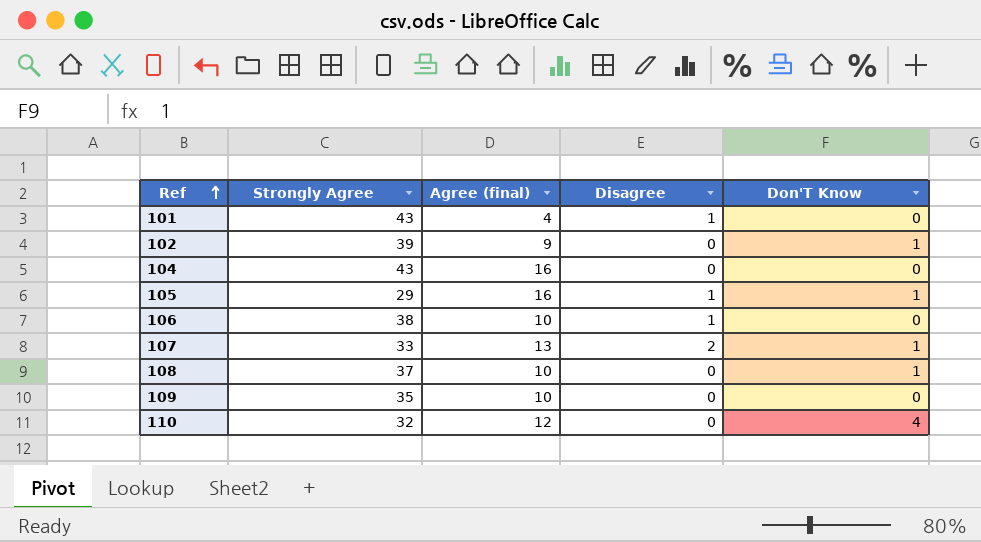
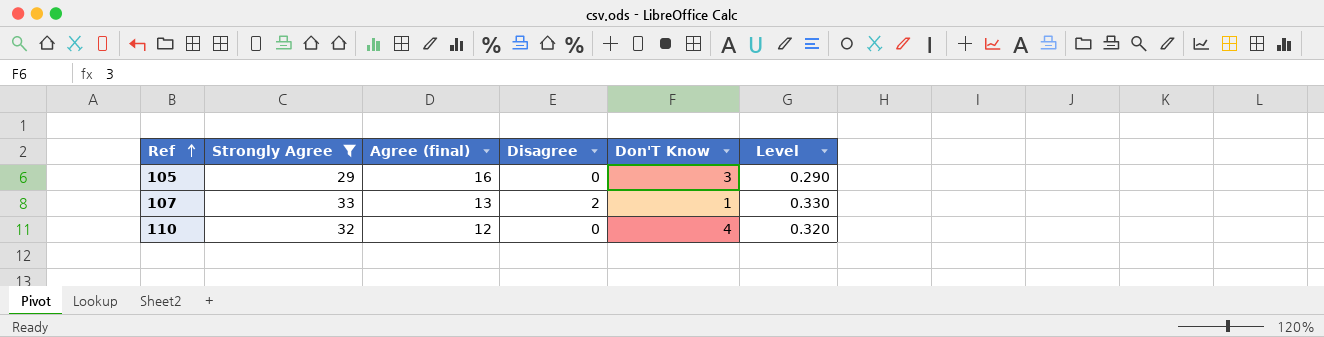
filter: none -> Strongly Agree <= 33
column Level | formula: none -> [Strongly Agree] * 0.01
105 | Disagree: 1 -> 0
105 | Don'T Know: 1 -> 3

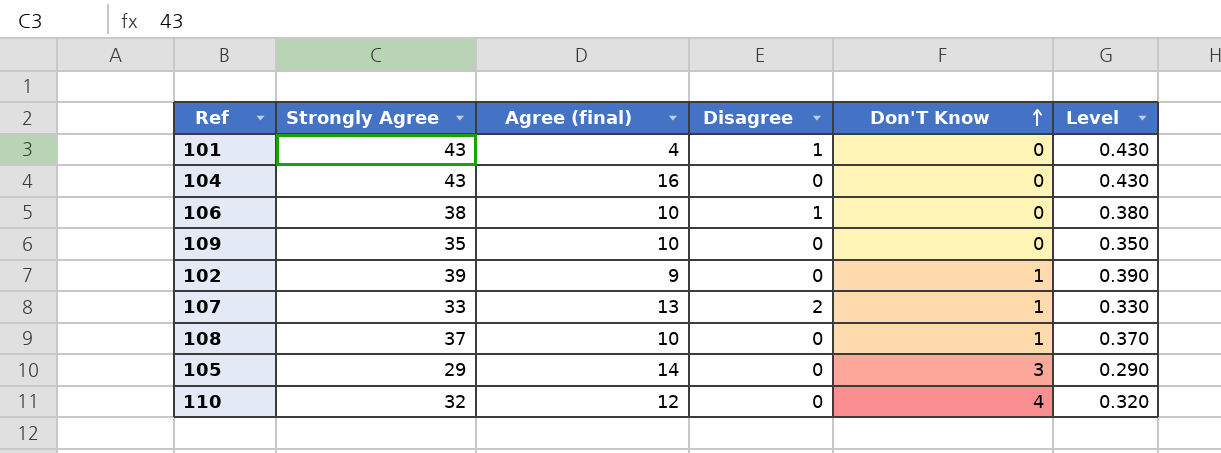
filter: Strongly Agree <= 33 -> none
row order: Ref ascending -> Don'T Know ascending
105 | Agree (final): 16 -> 14

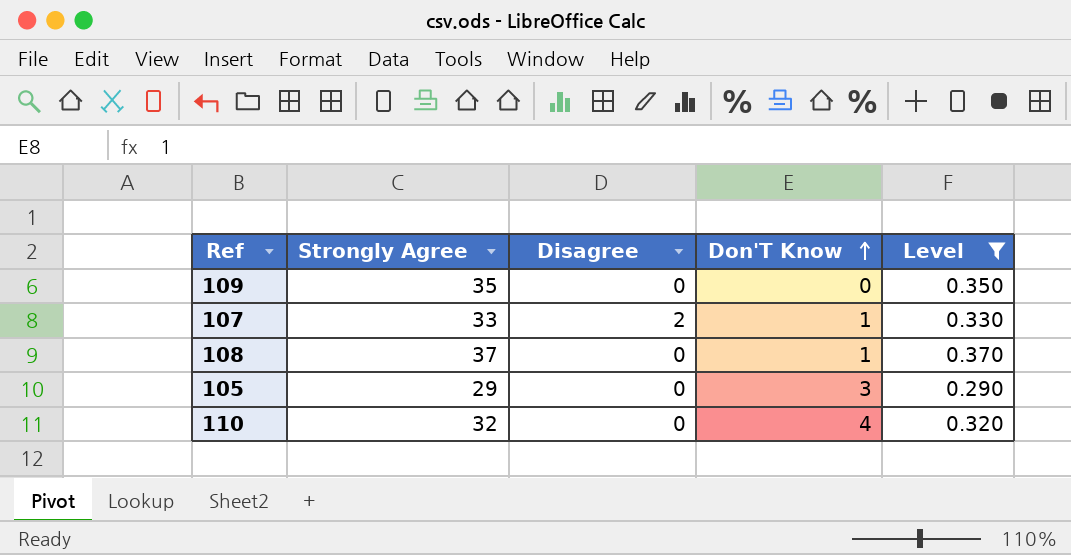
filter: none -> Level <= 0.370
column Agree (final) | position: 3 -> none

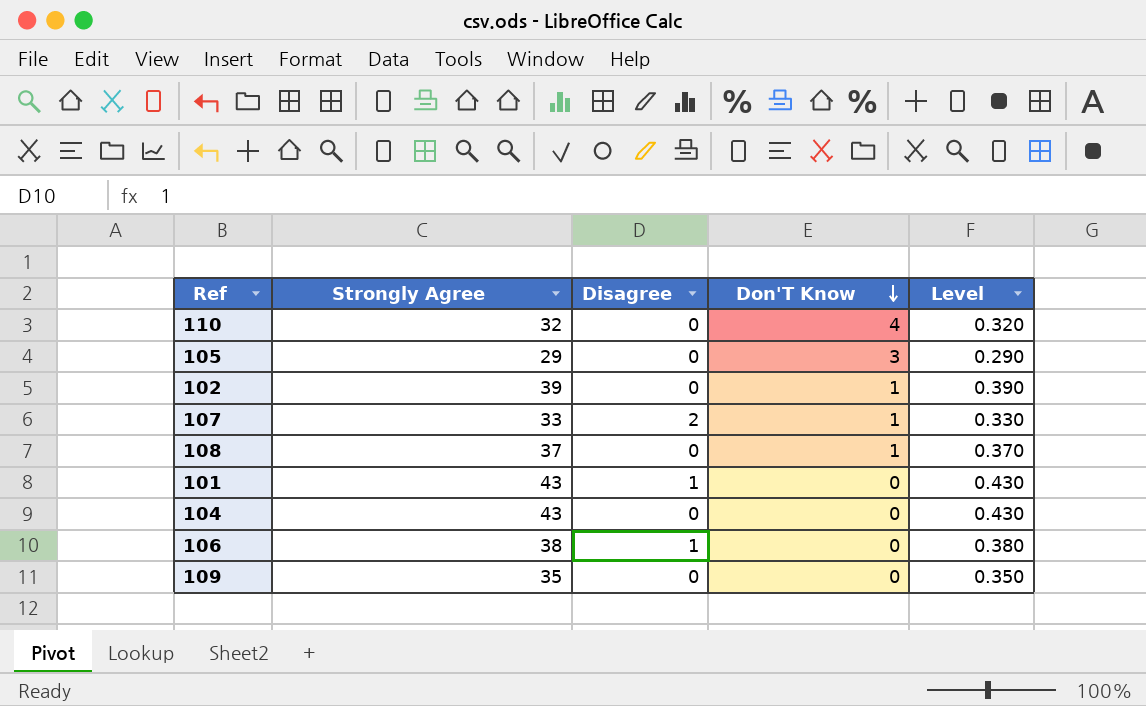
filter: Level <= 0.370 -> none
row order: Don'T Know ascending -> Don'T Know descending

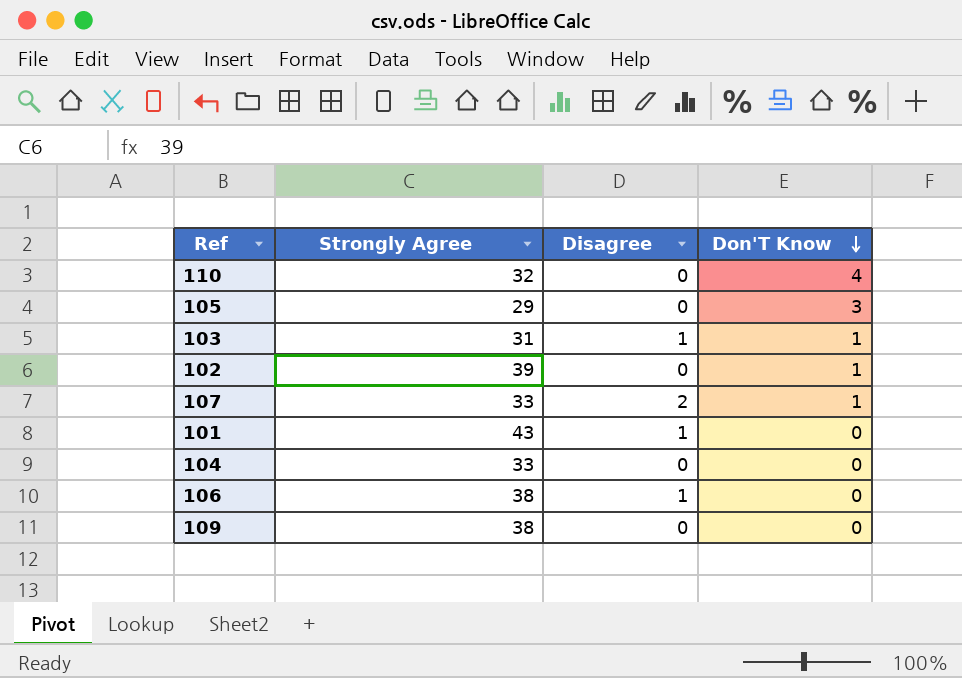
column Level | formula: [Strongly Agree] * 0.01 -> none
row 108: 37 | 0 | 1 | 0.370 -> none
row 103: none -> 31 | 1 | 1
104 | Strongly Agree: 43 -> 33
109 | Strongly Agree: 35 -> 38

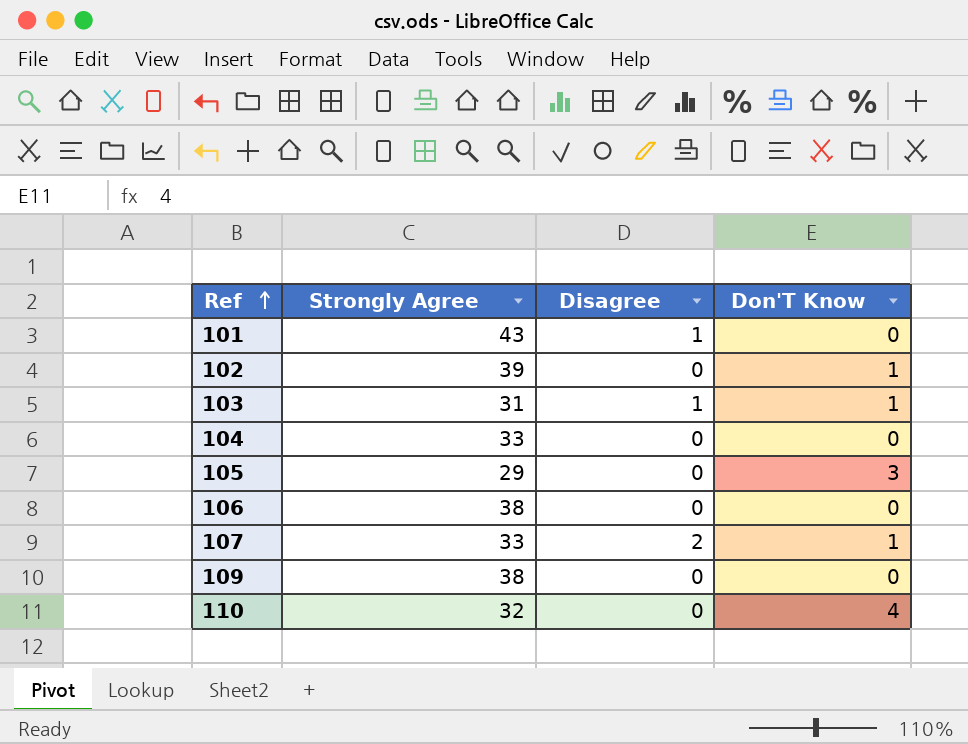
row order: Don'T Know descending -> Ref ascending
106 | Disagree: 1 -> 0

